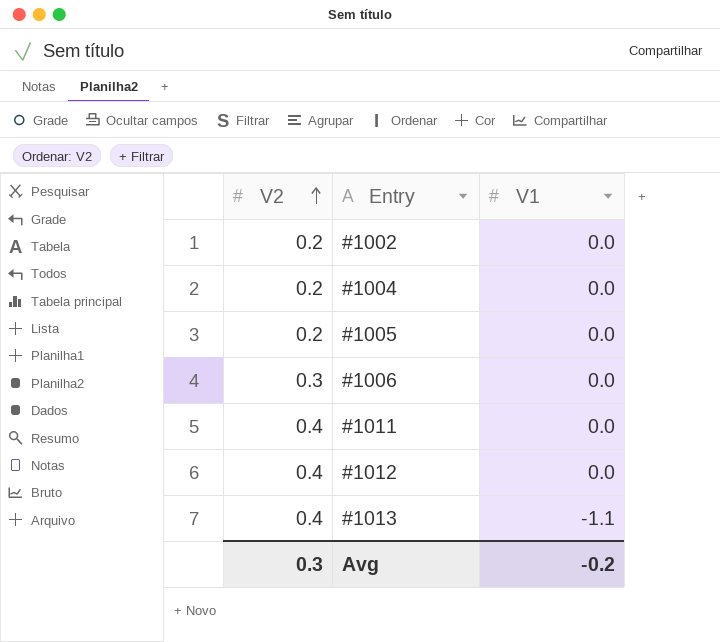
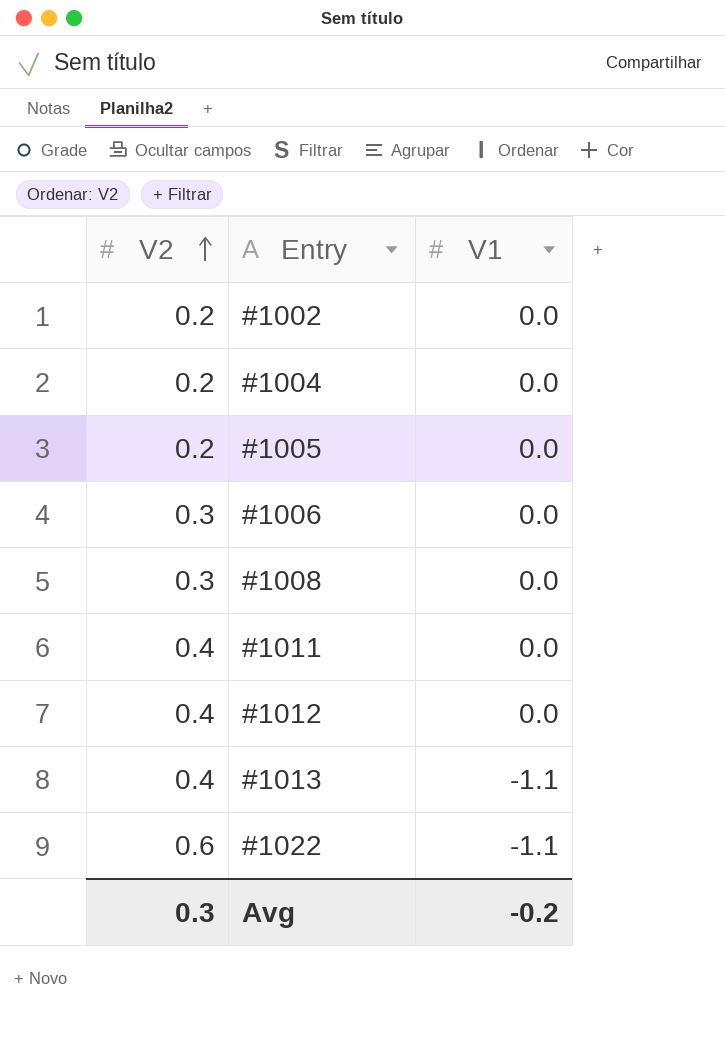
row #1008: none -> 0.3 | 0.0
row #1022: none -> 0.6 | -1.1

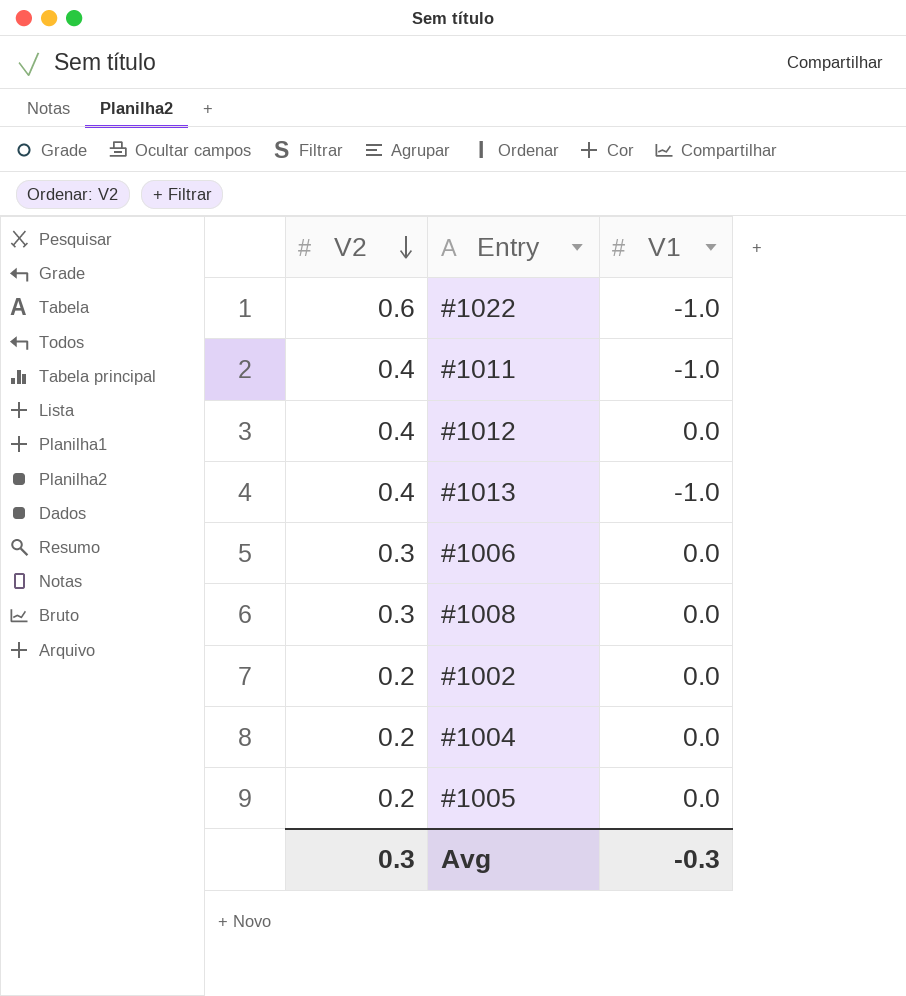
row order: V2 ascending -> V2 descending
#1022 | V1: -1.1 -> -1.0
#1011 | V1: 0.0 -> -1.0
#1013 | V1: -1.1 -> -1.0
Avg | V1: -0.2 -> -0.3

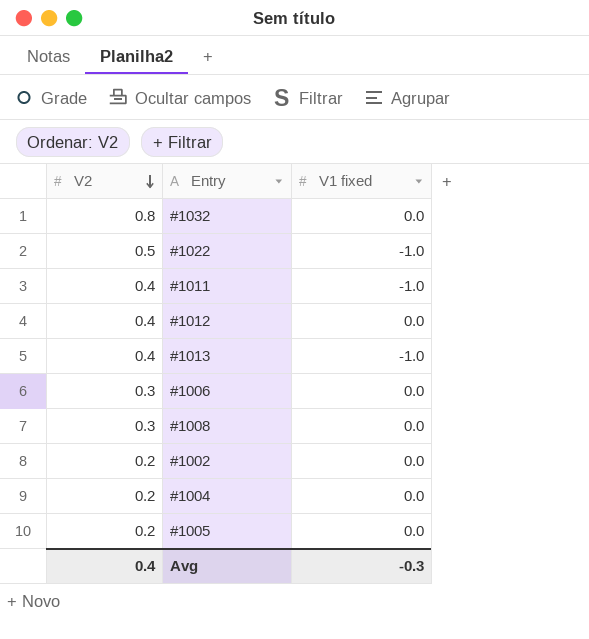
column name: V1 -> V1 fixed
row #1032: none -> 0.8 | 0.0
#1022 | V2: 0.6 -> 0.5
Avg | V2: 0.3 -> 0.4

